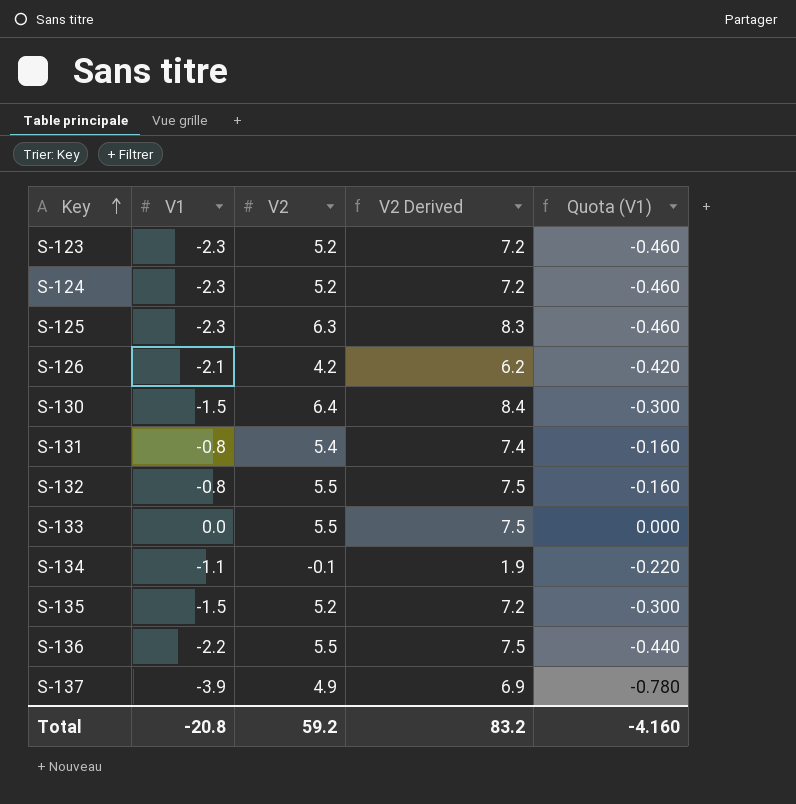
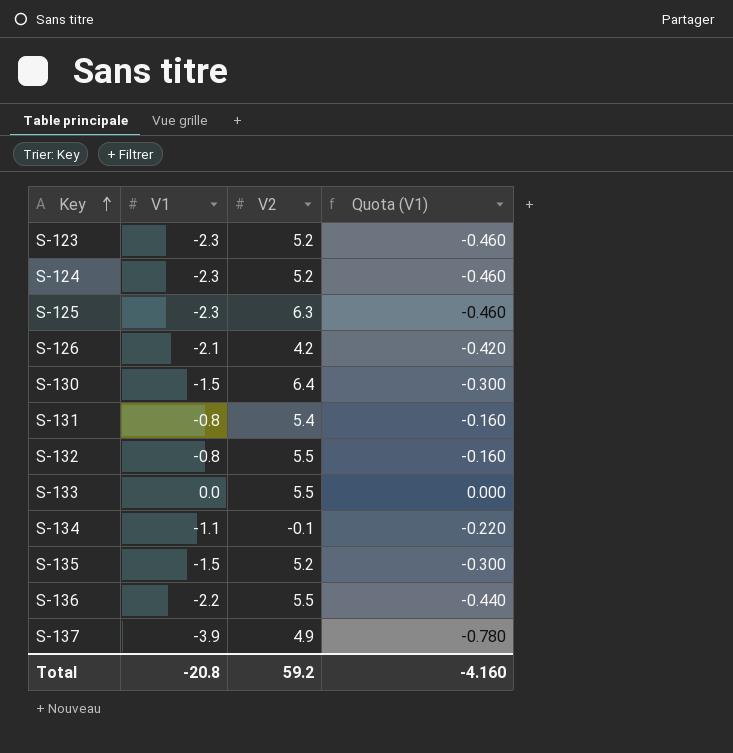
column V2 Derived | formula: [V2] + 2 -> none

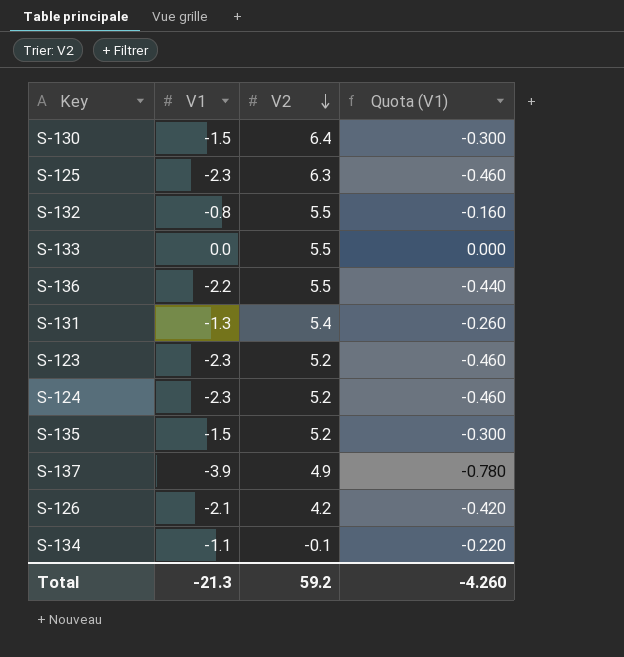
row order: Key ascending -> V2 descending
S-131 | V1: -0.8 -> -1.3
S-131 | Quota (V1): -0.160 -> -0.260
Total | V1: -20.8 -> -21.3
Total | Quota (V1): -4.160 -> -4.260

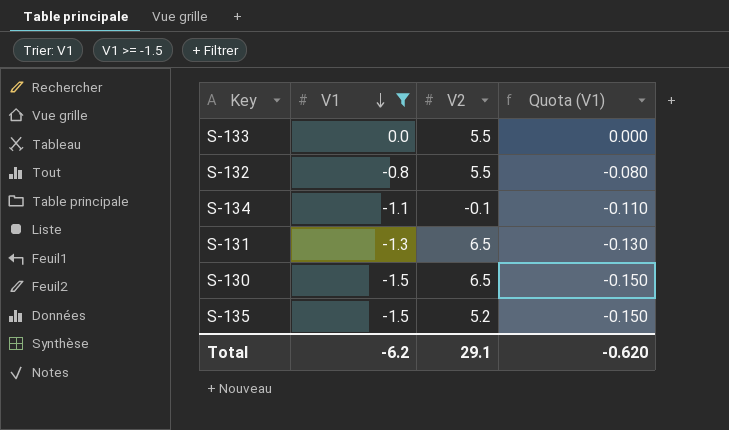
filter: none -> V1 >= -1.5
row order: V2 descending -> V1 descending
column Quota (V1) | formula: [V1] * 0.2 -> [V1] * 0.1
S-131 | V2: 5.4 -> 6.5
S-130 | V2: 6.4 -> 6.5
Total | V1: -21.3 -> -6.2
Total | V2: 59.2 -> 29.1
Total | Quota (V1): -4.260 -> -0.620

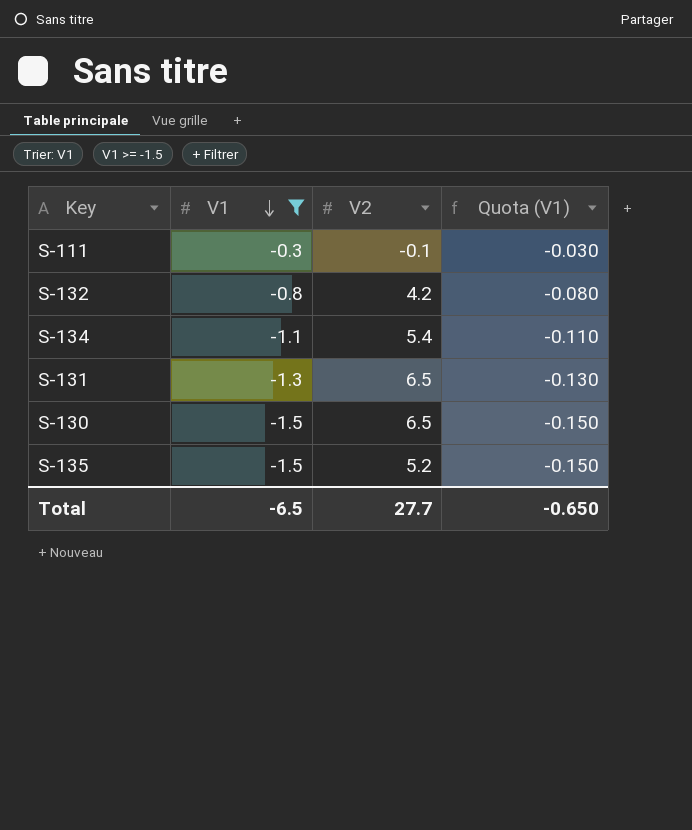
row S-133: 0.0 | 5.5 | 0.000 -> none
row S-111: none -> -0.3 | -0.1 | -0.030
S-132 | V2: 5.5 -> 4.2
S-134 | V2: -0.1 -> 5.4
Total | V1: -6.2 -> -6.5
Total | V2: 29.1 -> 27.7
Total | Quota (V1): -0.620 -> -0.650

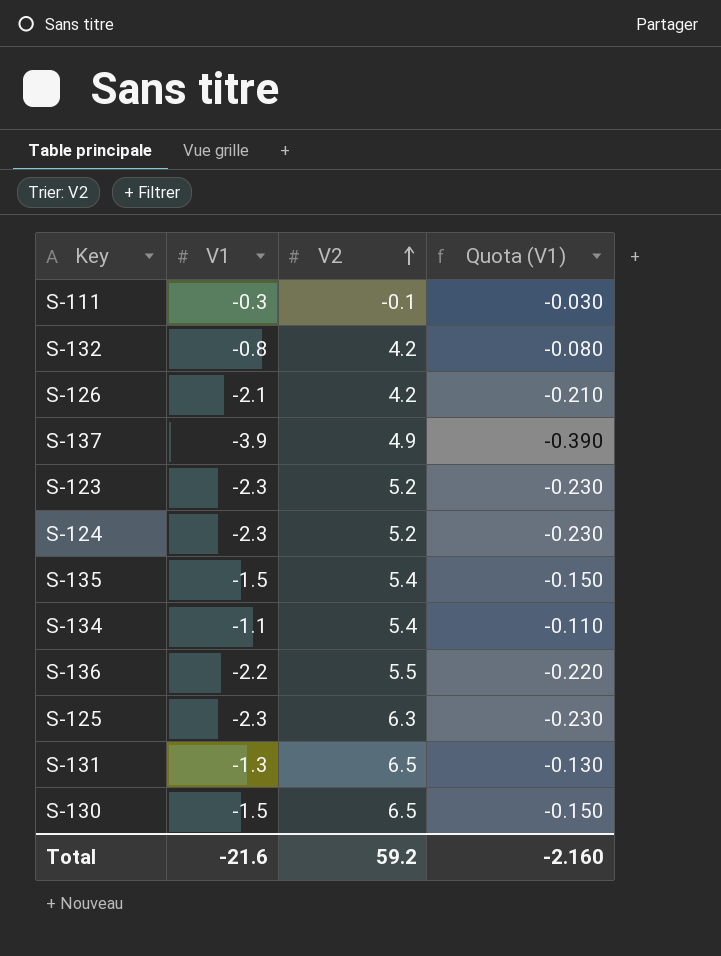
filter: V1 >= -1.5 -> none
row order: V1 descending -> V2 ascending
S-135 | V2: 5.2 -> 5.4
Total | V1: -6.5 -> -21.6
Total | V2: 27.7 -> 59.2
Total | Quota (V1): -0.650 -> -2.160

